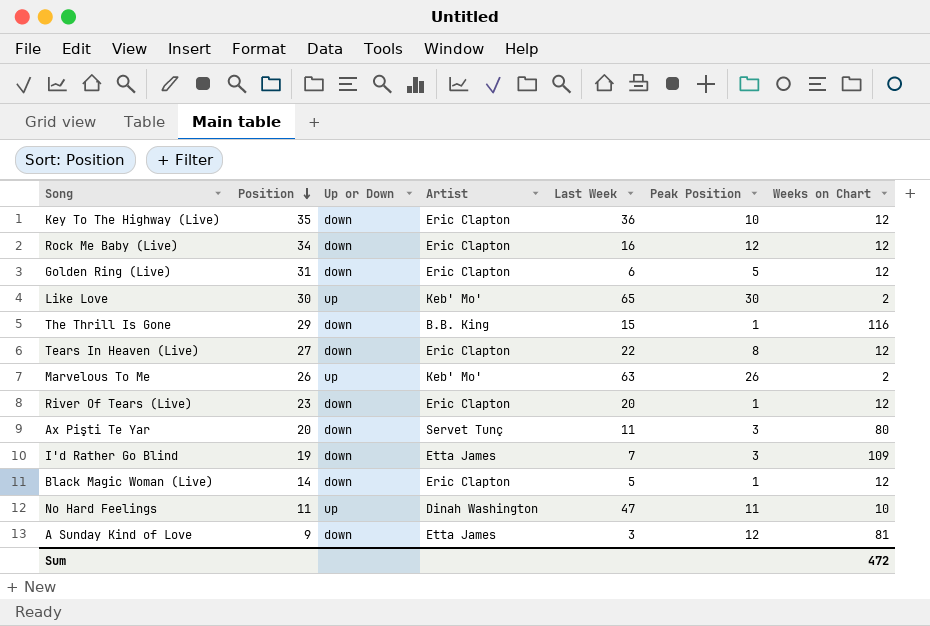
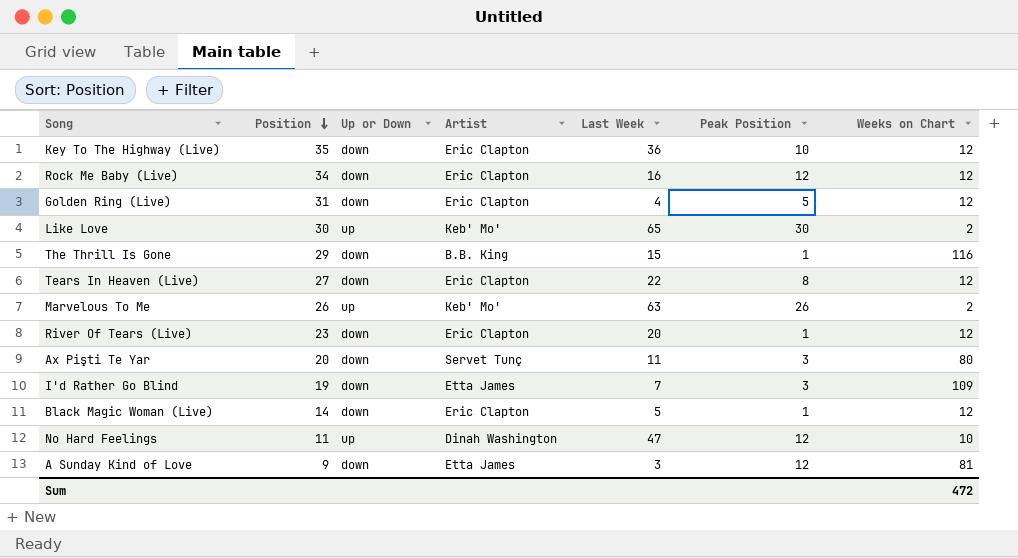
Golden Ring (Live) | Last Week: 6 -> 4
No Hard Feelings | Peak Position: 11 -> 12

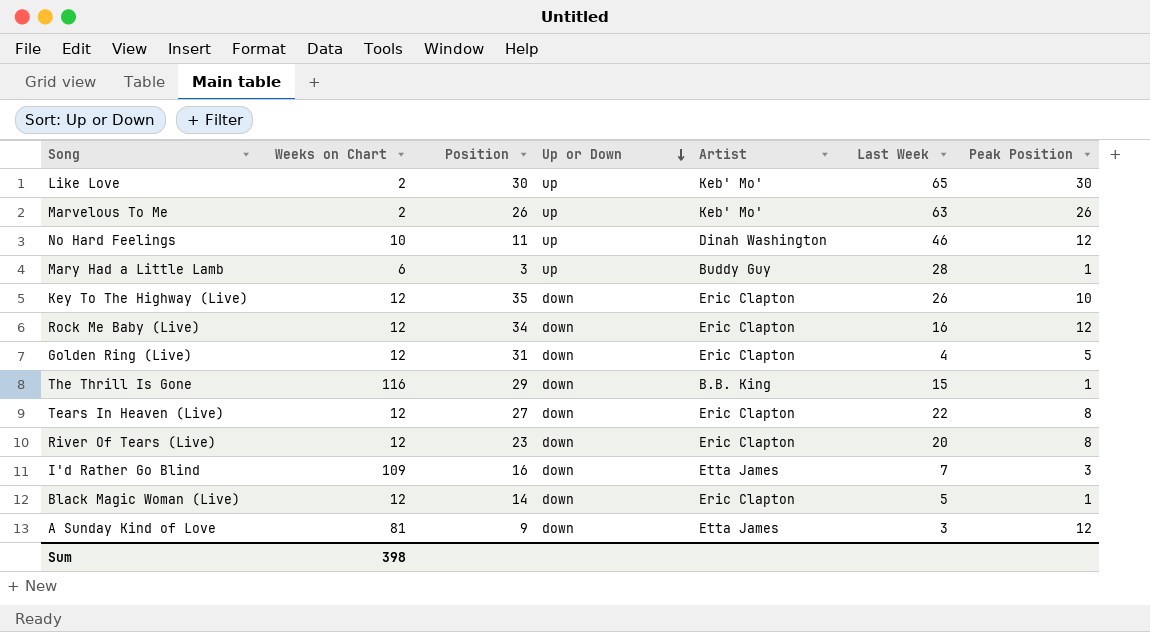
row order: Position descending -> Up or Down descending
column Weeks on Chart | position: 7 -> 2
row Ax Pişti Te Yar: 20 | down | Servet Tunç | 11 | 3 | 80 -> none
No Hard Feelings | Last Week: 47 -> 46
row Mary Had a Little Lamb: none -> 6 | 3 | up | Buddy Guy | 28 | 1
Key To The Highway (Live) | Last Week: 36 -> 26
River Of Tears (Live) | Peak Position: 1 -> 8
I'd Rather Go Blind | Position: 19 -> 16
Sum | Weeks on Chart: 472 -> 398

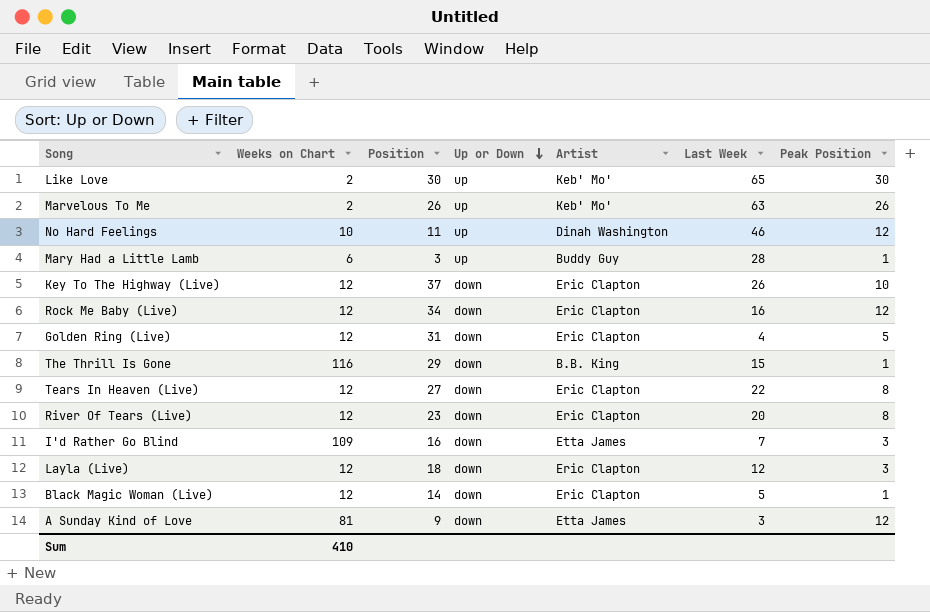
Key To The Highway (Live) | Position: 35 -> 37
row Layla (Live): none -> 12 | 18 | down | Eric Clapton | 12 | 3
Sum | Weeks on Chart: 398 -> 410

